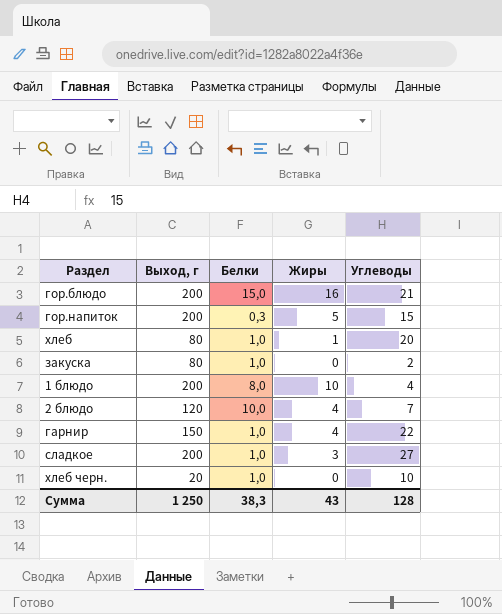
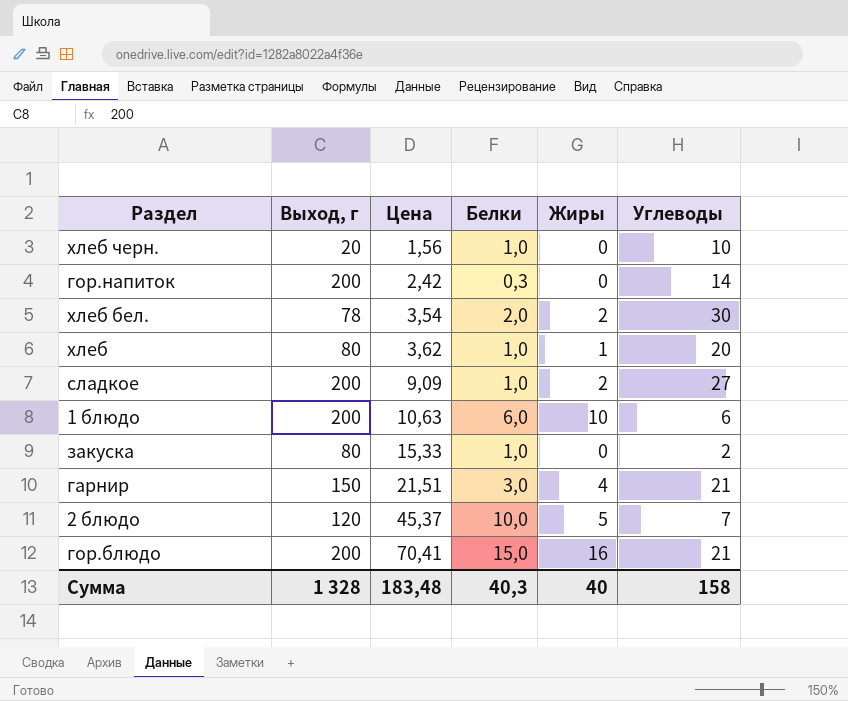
row order: none -> Цена ascending
column Цена | position: none -> 3
гор.напиток | Жиры: 5 -> 0
гор.напиток | Углеводы: 15 -> 14
row хлеб бел.: none -> 78 | 3,54 | 2,0 | 2 | 30
сладкое | Жиры: 3 -> 2
1 блюдо | Белки: 8,0 -> 6,0
1 блюдо | Углеводы: 4 -> 6
гарнир | Белки: 1,0 -> 3,0
гарнир | Углеводы: 22 -> 21
2 блюдо | Жиры: 4 -> 5
Сумма | Выход, г: 1 250 -> 1 328
Сумма | Белки: 38,3 -> 40,3
Сумма | Жиры: 43 -> 40
Сумма | Углеводы: 128 -> 158

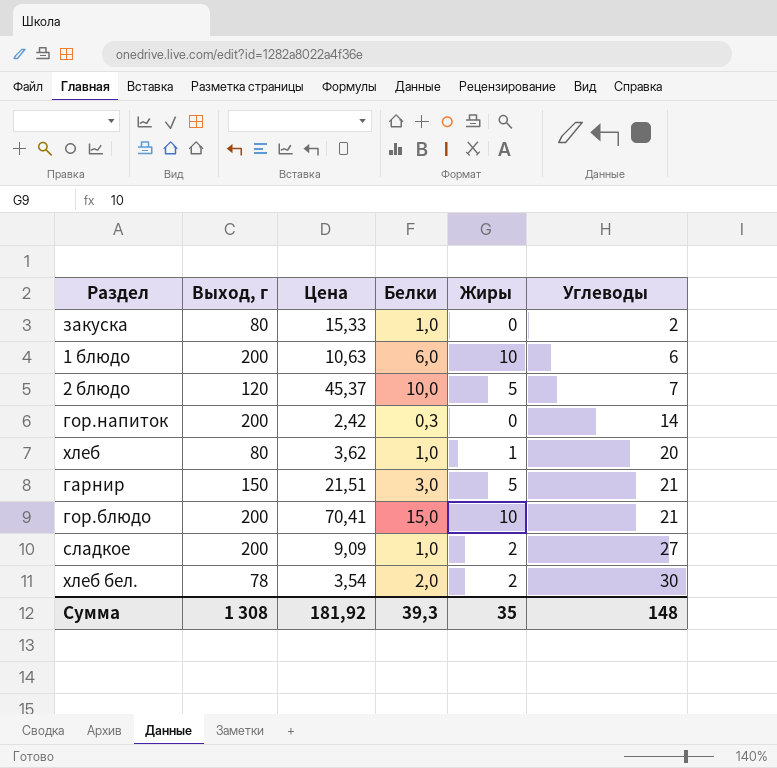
row order: Цена ascending -> Углеводы ascending
row хлеб черн.: 20 | 1,56 | 1,0 | 0 | 10 -> none
гарнир | Жиры: 4 -> 5
гор.блюдо | Жиры: 16 -> 10
Сумма | Выход, г: 1 328 -> 1 308
Сумма | Цена: 183,48 -> 181,92
Сумма | Белки: 40,3 -> 39,3
Сумма | Жиры: 40 -> 35
Сумма | Углеводы: 158 -> 148

